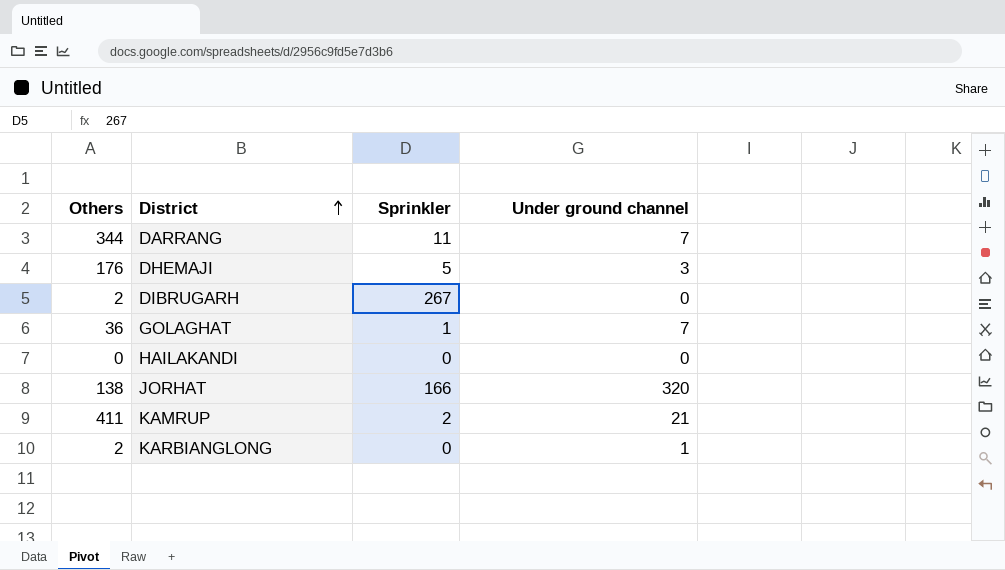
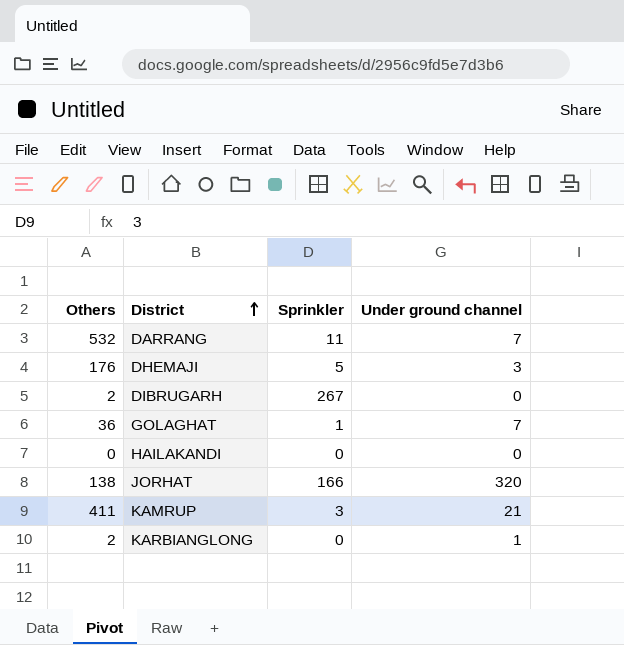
DARRANG | Others: 344 -> 532
KAMRUP | Sprinkler: 2 -> 3

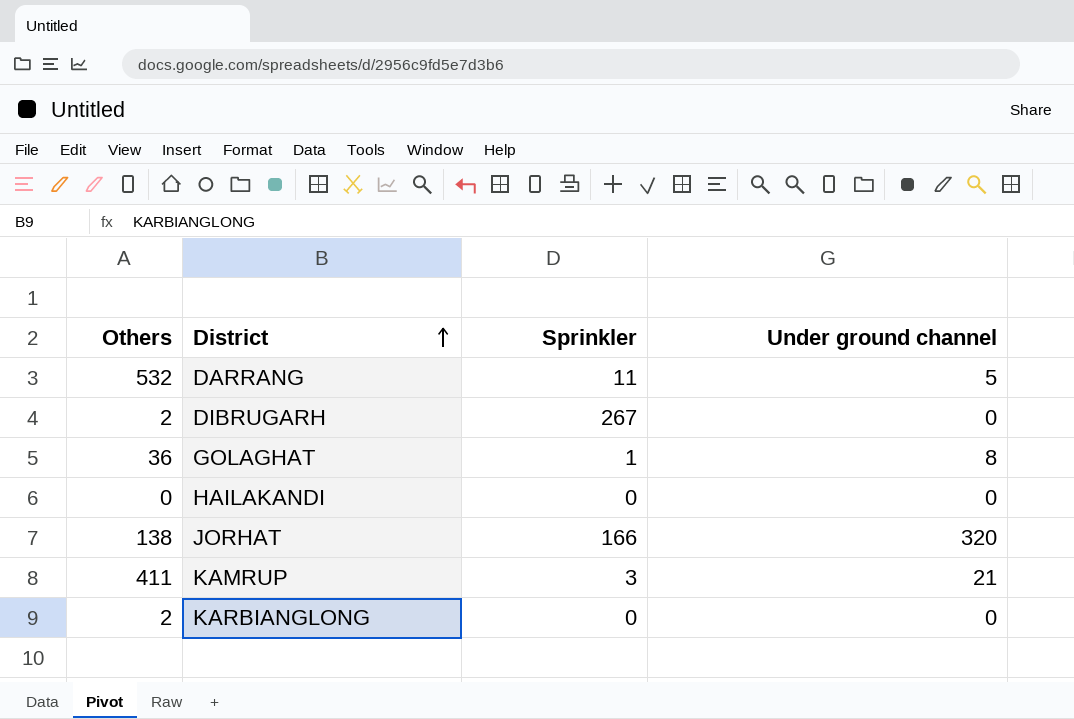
row DHEMAJI: 176 | 5 | 3 -> none
DARRANG | Under ground channel: 7 -> 5
GOLAGHAT | Under ground channel: 7 -> 8
KARBIANGLONG | Under ground channel: 1 -> 0

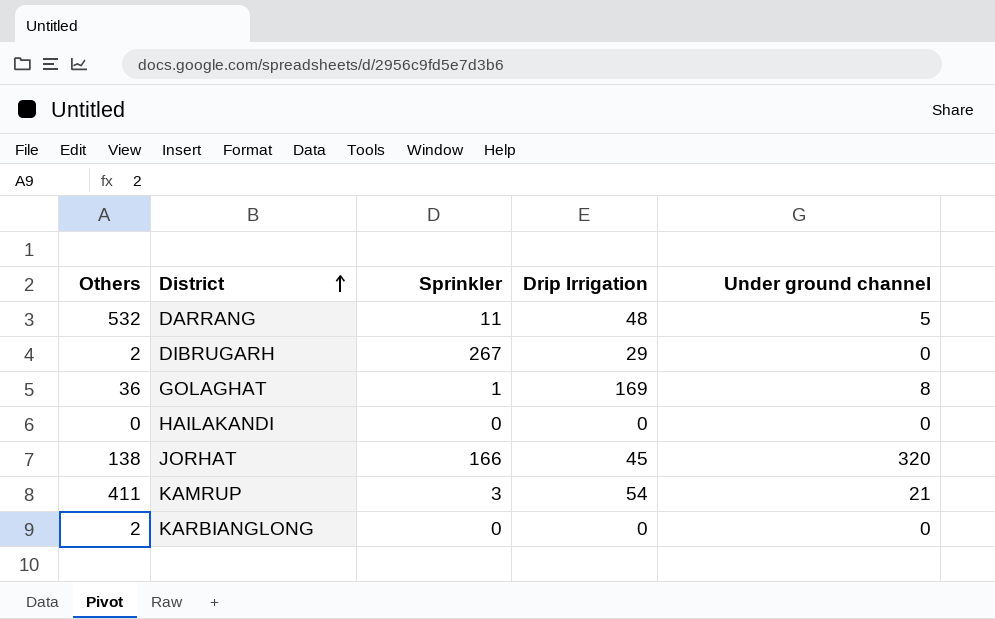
column Drip Irrigation | position: none -> 4

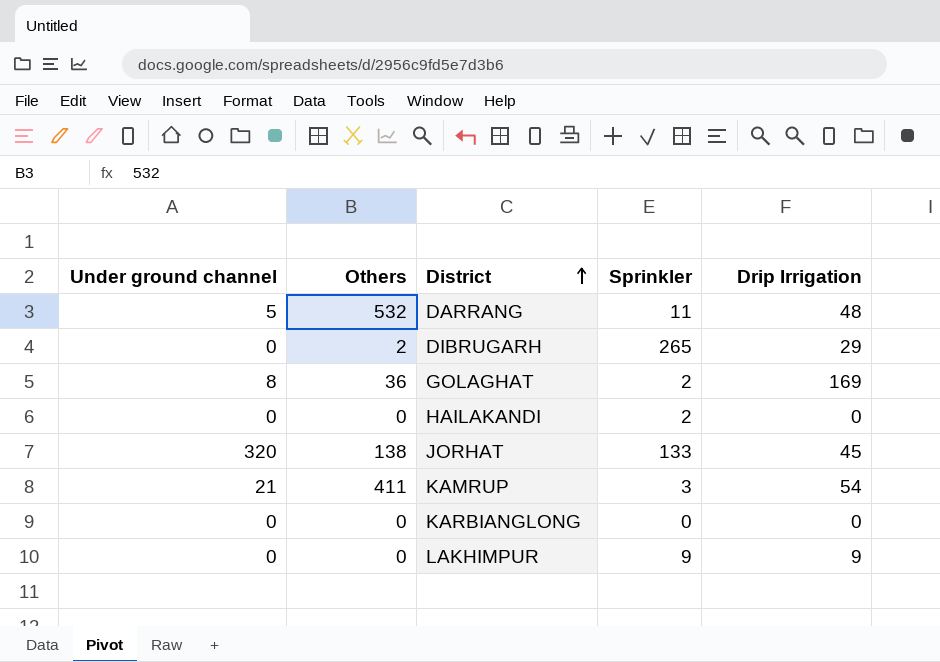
column Under ground channel | position: 5 -> 1
DIBRUGARH | Sprinkler: 267 -> 265
GOLAGHAT | Sprinkler: 1 -> 2
HAILAKANDI | Sprinkler: 0 -> 2
JORHAT | Sprinkler: 166 -> 133
KARBIANGLONG | Others: 2 -> 0
row LAKHIMPUR: none -> 0 | 0 | 9 | 9

